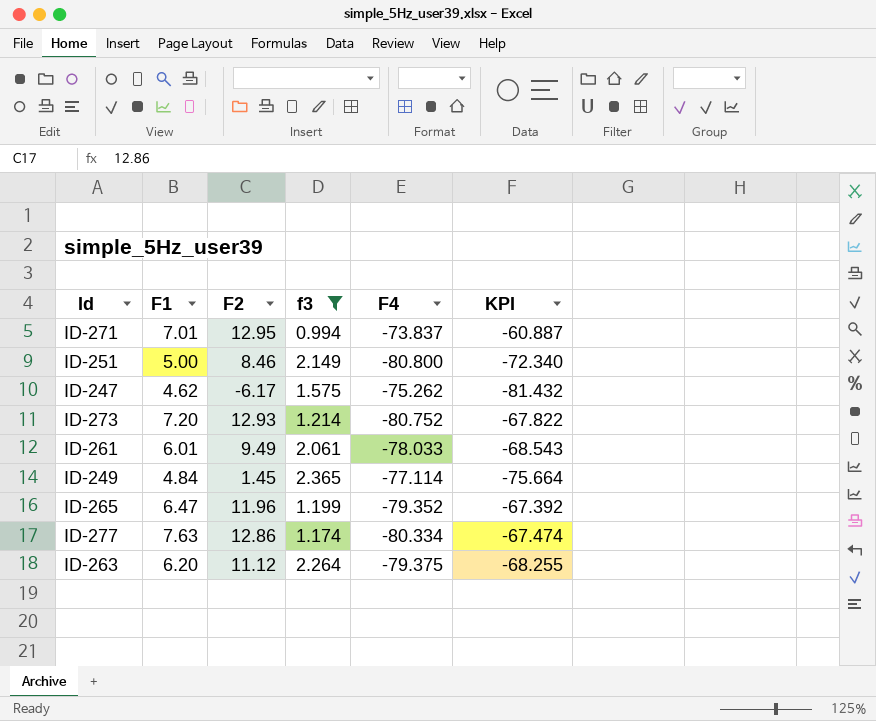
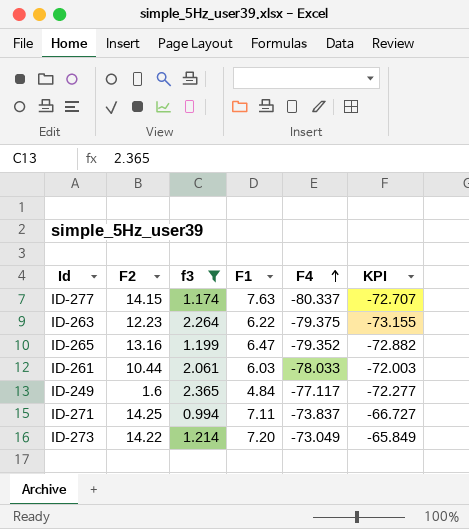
row order: none -> F4 ascending
column F1 | position: 2 -> 4
column KPI | formula: [F2] + [F4] -> [F1] + [F4]
row ID-251: 5.00 | 8.46 | 2.149 | -80.800 | -72.340 -> none
row ID-247: 4.62 | -6.17 | 1.575 | -75.262 | -81.432 -> none
ID-277 | F2: 12.86 -> 14.15
ID-277 | F4: -80.334 -> -80.337
ID-263 | F2: 11.12 -> 12.23
ID-263 | F1: 6.20 -> 6.22
ID-265 | F2: 11.96 -> 13.16
ID-261 | F2: 9.49 -> 10.44
ID-261 | F1: 6.01 -> 6.03
ID-249 | F2: 1.45 -> 1.6
ID-249 | F4: -77.114 -> -77.117
ID-271 | F2: 12.95 -> 14.25
ID-271 | F1: 7.01 -> 7.11
ID-273 | F2: 12.93 -> 14.22
ID-273 | F4: -80.752 -> -73.049

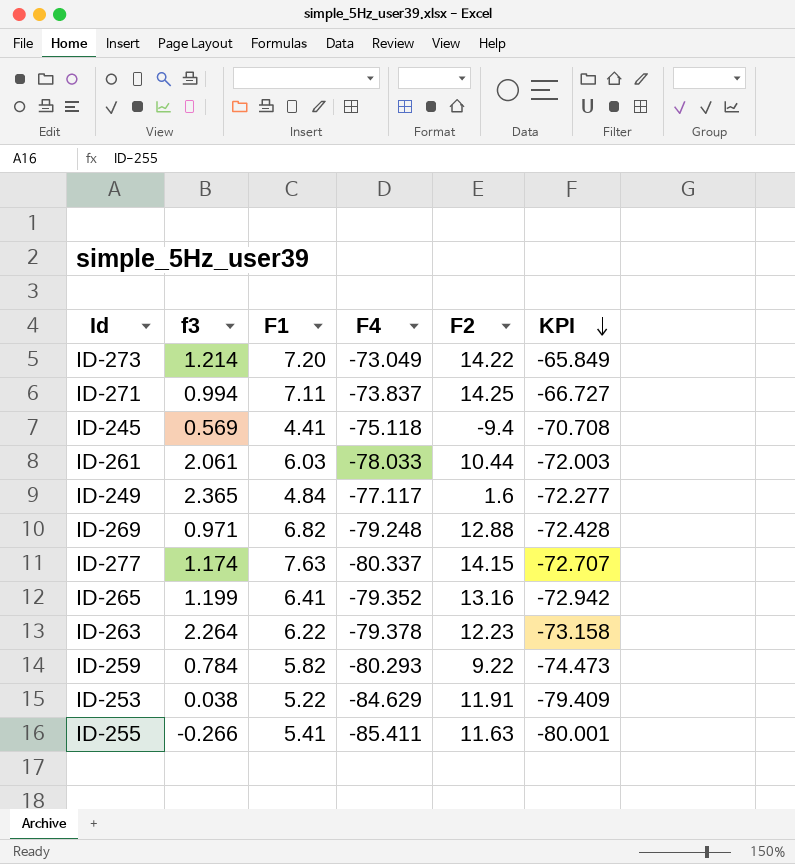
filter: f3 >= 0.994 -> none
row order: F4 ascending -> KPI descending
column F2 | position: 2 -> 5
ID-265 | F1: 6.47 -> 6.41
ID-265 | KPI: -72.882 -> -72.942
ID-263 | F4: -79.375 -> -79.378
ID-263 | KPI: -73.155 -> -73.158

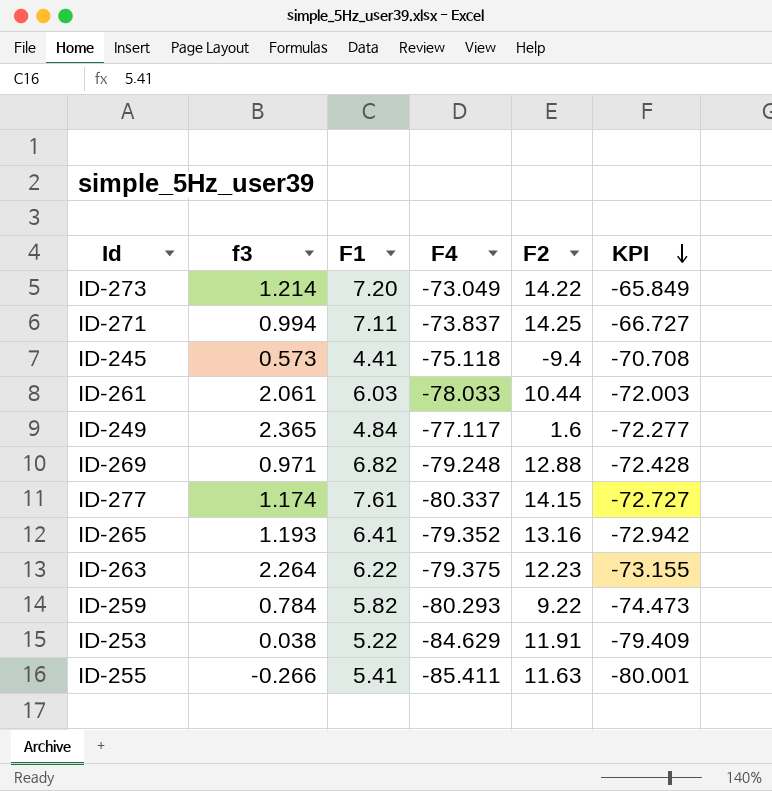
ID-245 | f3: 0.569 -> 0.573
ID-277 | F1: 7.63 -> 7.61
ID-277 | KPI: -72.707 -> -72.727
ID-265 | f3: 1.199 -> 1.193
ID-263 | F4: -79.378 -> -79.375
ID-263 | KPI: -73.158 -> -73.155

